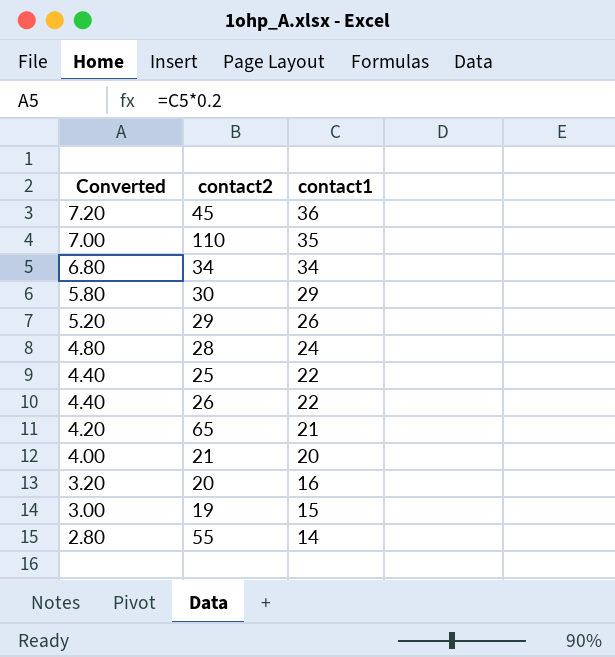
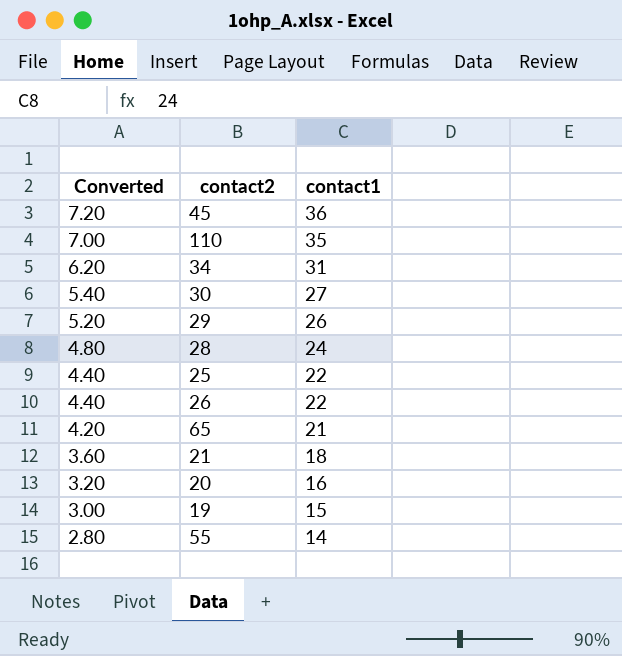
34 | Converted: 6.80 -> 6.20
34 | contact1: 34 -> 31
30 | Converted: 5.80 -> 5.40
30 | contact1: 29 -> 27
21 | Converted: 4.00 -> 3.60
21 | contact1: 20 -> 18

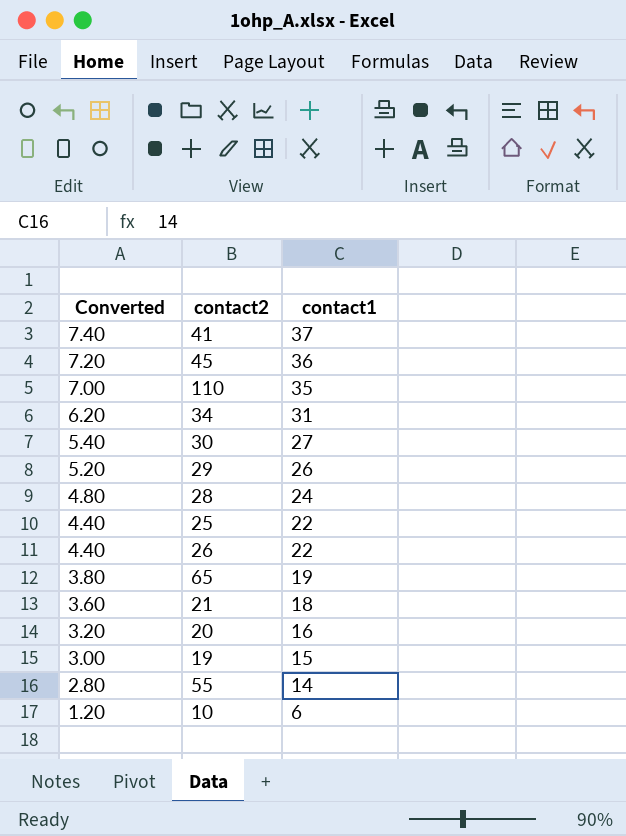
row 41: none -> 7.40 | 37
65 | Converted: 4.20 -> 3.80
65 | contact1: 21 -> 19
row 10: none -> 1.20 | 6

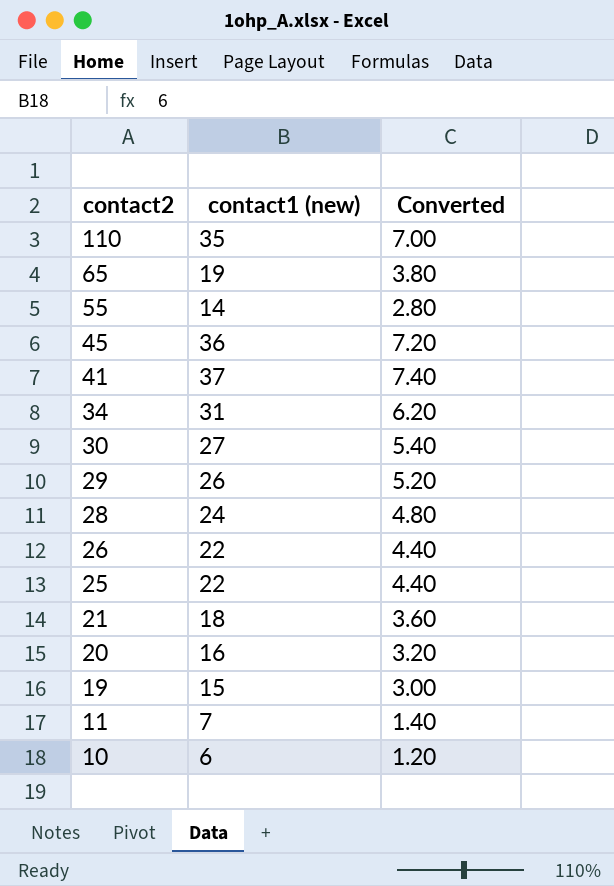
row order: Converted descending -> contact2 descending
column name: contact1 -> contact1 (new)
column Converted | position: 1 -> 3
row 11: none -> 7 | 1.40

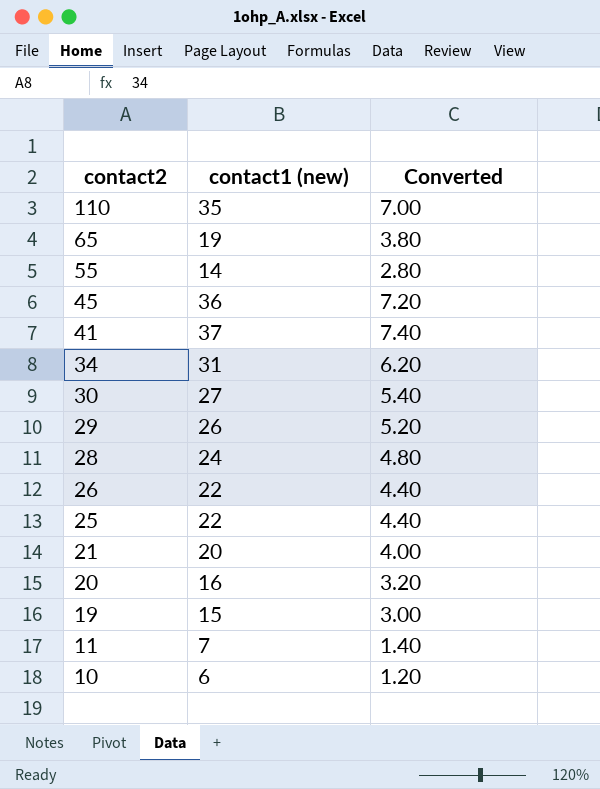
21 | contact1 (new): 18 -> 20
21 | Converted: 3.60 -> 4.00

